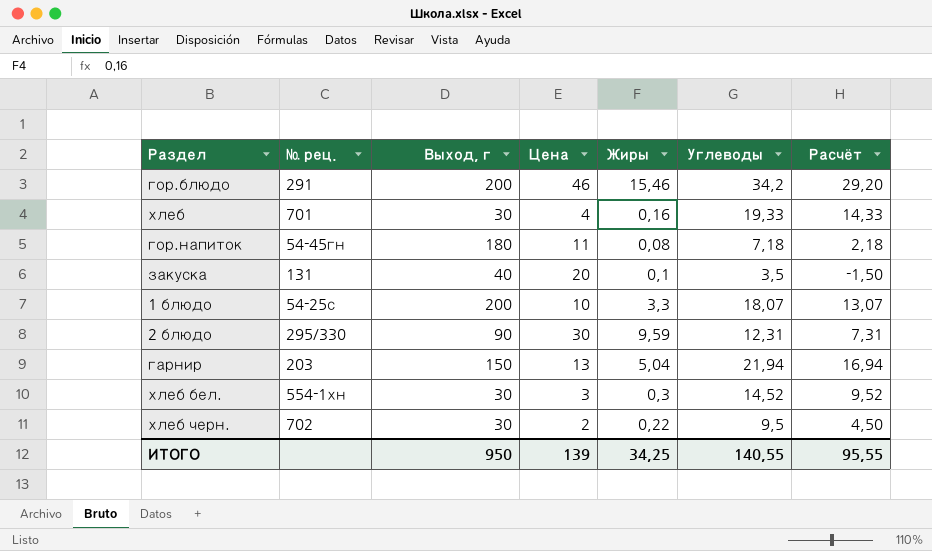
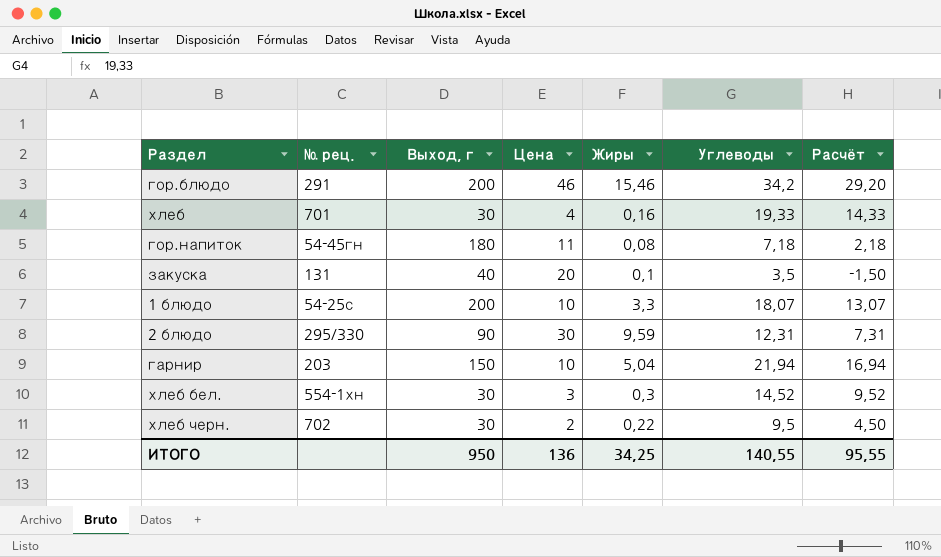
гарнир | Цена: 13 -> 10
ИТОГО | Цена: 139 -> 136

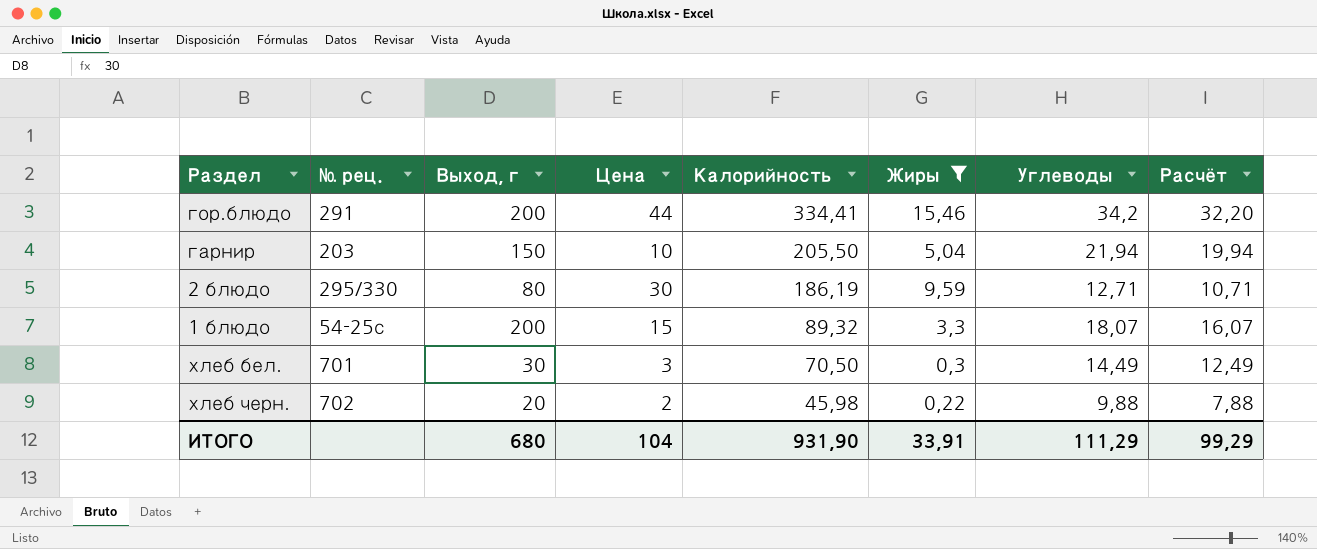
filter: none -> Жиры >= 0,22
row order: none -> Калорийность descending
column Калорийность | position: none -> 5
column Расчёт | formula: [Углеводы] - 5 -> [Углеводы] - 2
гор.блюдо | Цена: 46 -> 44
2 блюдо | Выход, г: 90 -> 80
2 блюдо | Углеводы: 12,31 -> 12,71
1 блюдо | Цена: 10 -> 15
хлеб бел. | № рец.: 554-1хн -> 701
хлеб бел. | Углеводы: 14,52 -> 14,49
хлеб черн. | Выход, г: 30 -> 20
хлеб черн. | Углеводы: 9,5 -> 9,88
ИТОГО | Выход, г: 950 -> 680
ИТОГО | Цена: 136 -> 104
ИТОГО | Жиры: 34,25 -> 33,91
ИТОГО | Углеводы: 140,55 -> 111,29
ИТОГО | Расчёт: 95,55 -> 99,29

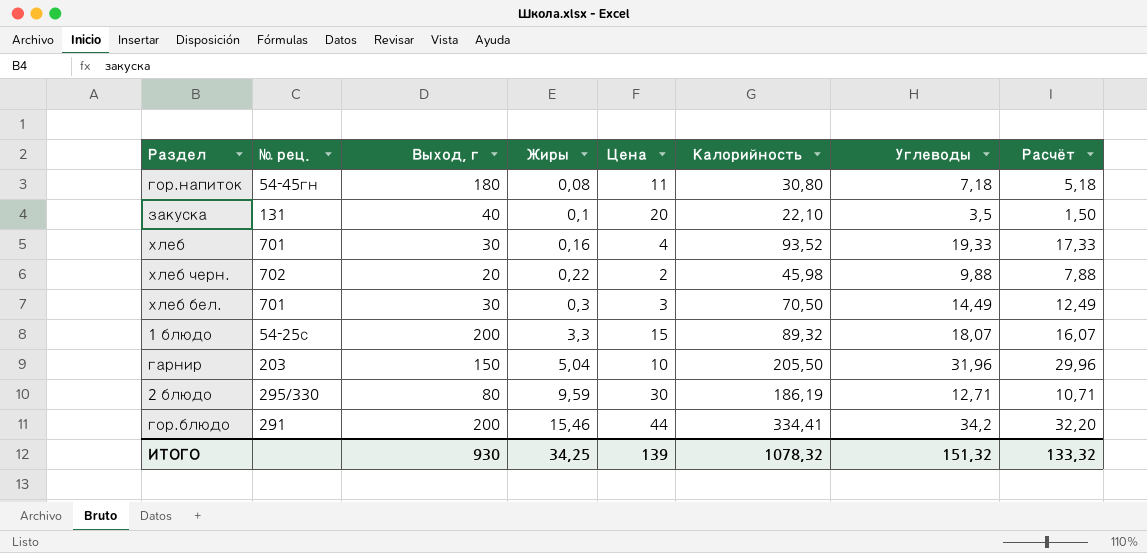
filter: Жиры >= 0,22 -> none
row order: Калорийность descending -> Жиры ascending
column Жиры | position: 6 -> 4
гарнир | Углеводы: 21,94 -> 31,96
гарнир | Расчёт: 19,94 -> 29,96
ИТОГО | Выход, г: 680 -> 930
ИТОГО | Жиры: 33,91 -> 34,25
ИТОГО | Цена: 104 -> 139
ИТОГО | Калорийность: 931,90 -> 1078,32
ИТОГО | Углеводы: 111,29 -> 151,32
ИТОГО | Расчёт: 99,29 -> 133,32

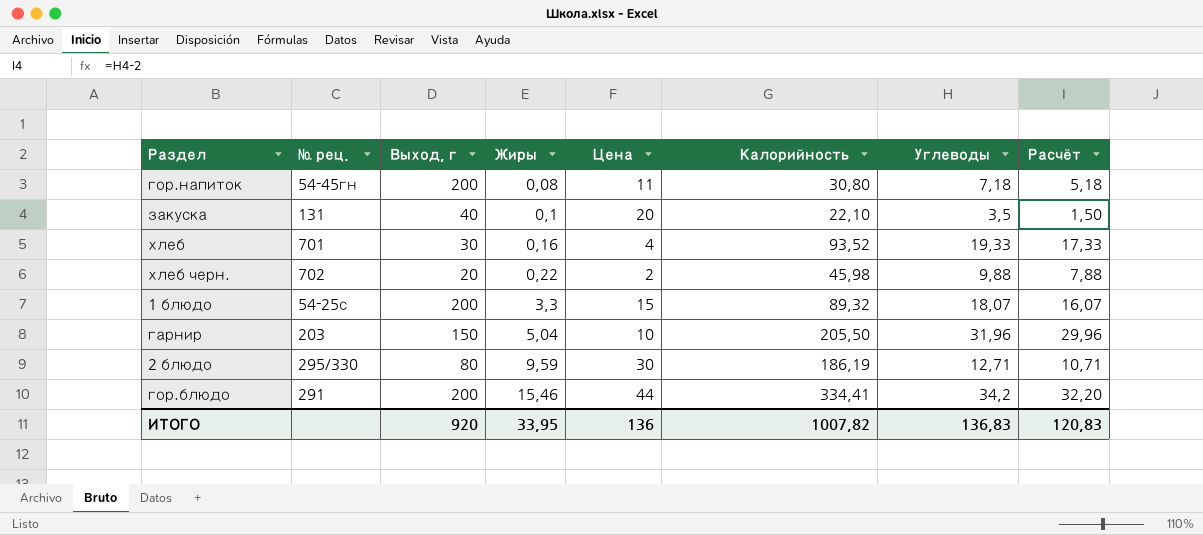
row хлеб бел.: 701 | 30 | 0,3 | 3 | 70,50 | 14,49 | 12,49 -> none
гор.напиток | Выход, г: 180 -> 200
ИТОГО | Выход, г: 930 -> 920
ИТОГО | Жиры: 34,25 -> 33,95
ИТОГО | Цена: 139 -> 136
ИТОГО | Калорийность: 1078,32 -> 1007,82
ИТОГО | Углеводы: 151,32 -> 136,83
ИТОГО | Расчёт: 133,32 -> 120,83

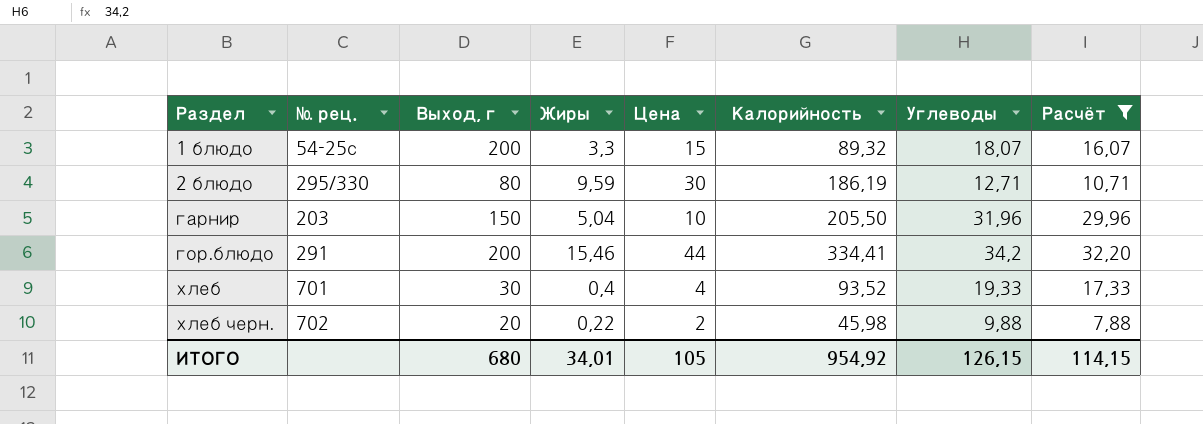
filter: none -> Расчёт >= 7,88
row order: Жиры ascending -> Раздел ascending
хлеб | Жиры: 0,16 -> 0,4
ИТОГО | Выход, г: 920 -> 680
ИТОГО | Жиры: 33,95 -> 34,01
ИТОГО | Цена: 136 -> 105
ИТОГО | Калорийность: 1007,82 -> 954,92
ИТОГО | Углеводы: 136,83 -> 126,15
ИТОГО | Расчёт: 120,83 -> 114,15

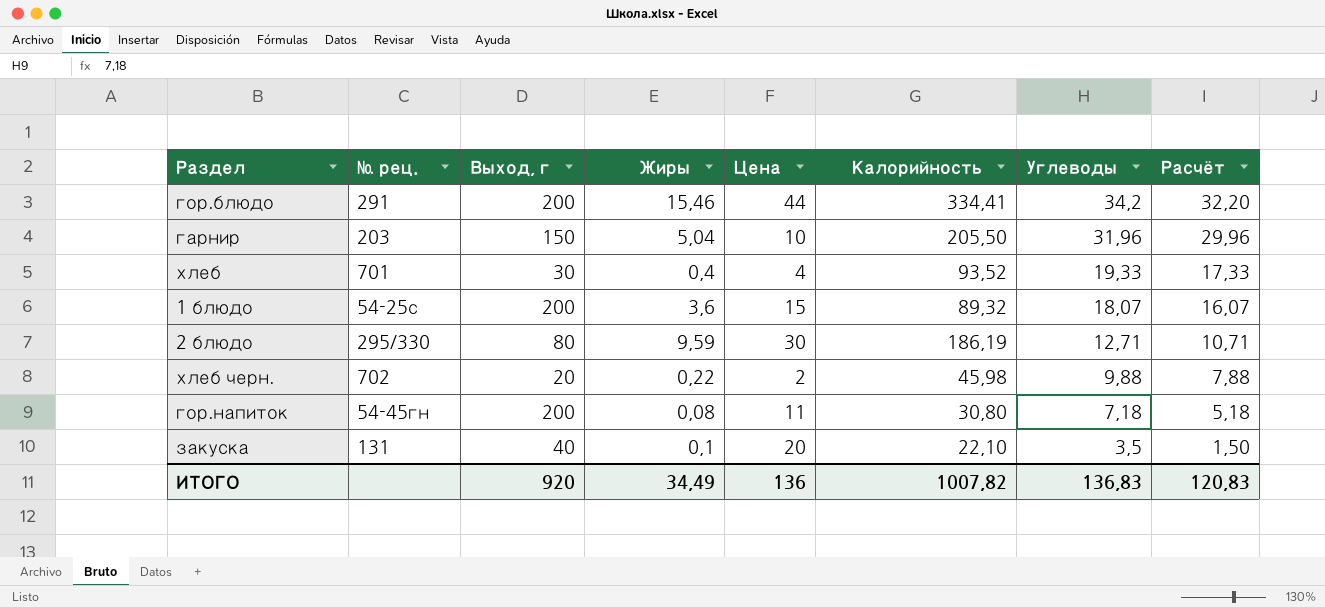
filter: Расчёт >= 7,88 -> none
row order: Раздел ascending -> Углеводы descending
1 блюдо | Жиры: 3,3 -> 3,6
ИТОГО | Выход, г: 680 -> 920
ИТОГО | Жиры: 34,01 -> 34,49
ИТОГО | Цена: 105 -> 136
ИТОГО | Калорийность: 954,92 -> 1007,82
ИТОГО | Углеводы: 126,15 -> 136,83
ИТОГО | Расчёт: 114,15 -> 120,83

